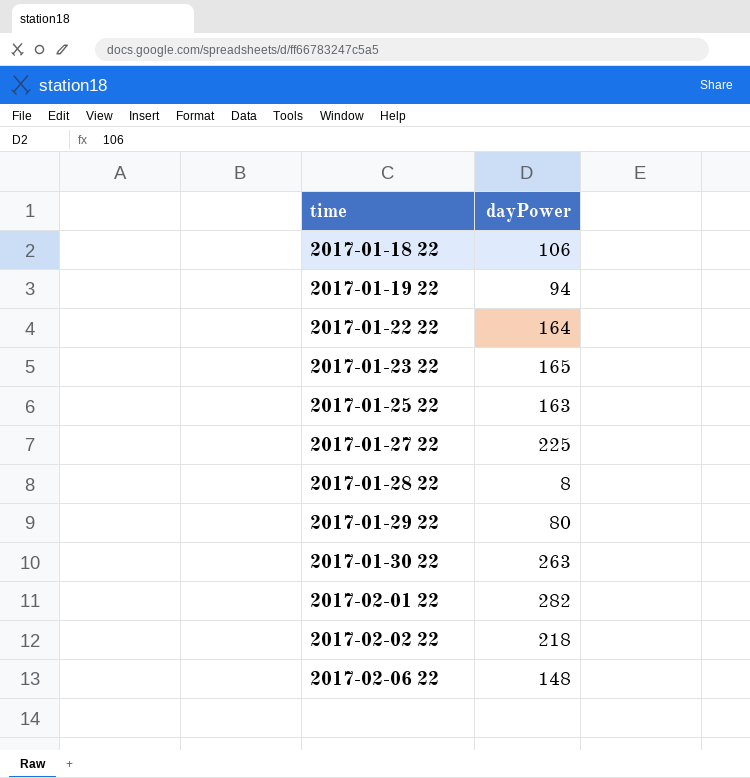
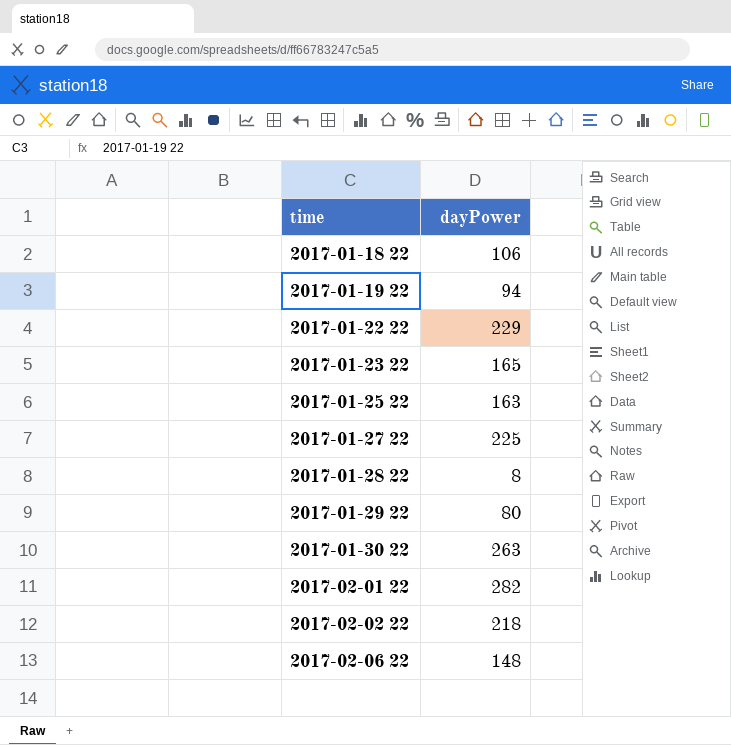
2017-01-22 22 | dayPower: 164 -> 229

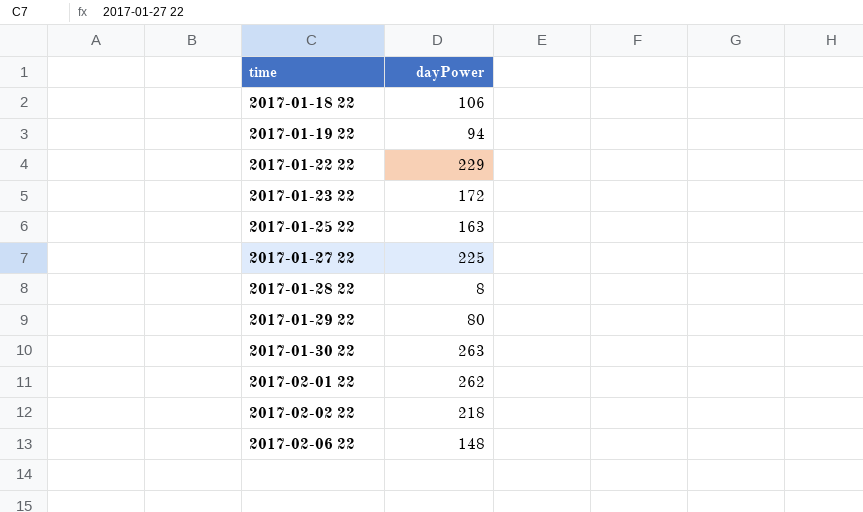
2017-01-23 22 | dayPower: 165 -> 172
2017-02-01 22 | dayPower: 282 -> 262

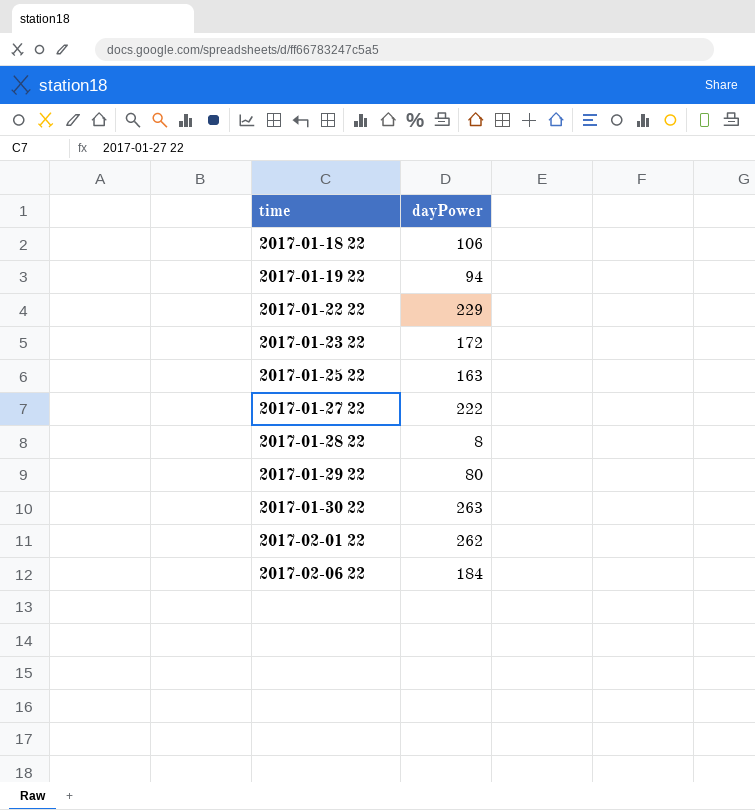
row 2017-02-02 22: 218 -> none
2017-01-27 22 | dayPower: 225 -> 222
2017-02-06 22 | dayPower: 148 -> 184

